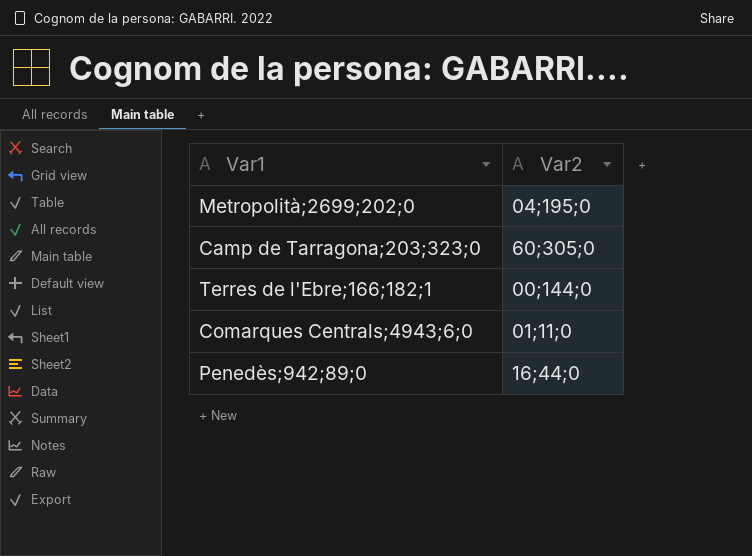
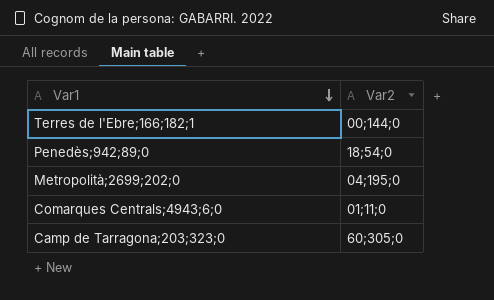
row order: none -> Var1 descending
Penedès;942;89;0 | Var2: 16;44;0 -> 18;54;0

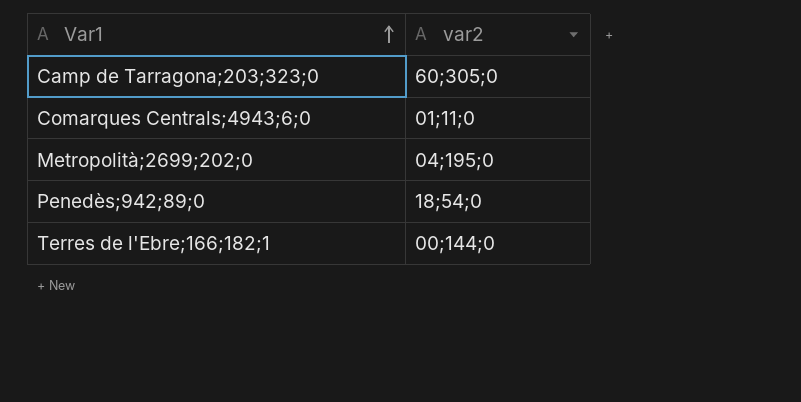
row order: Var1 descending -> Var1 ascending
column name: Var2 -> var2

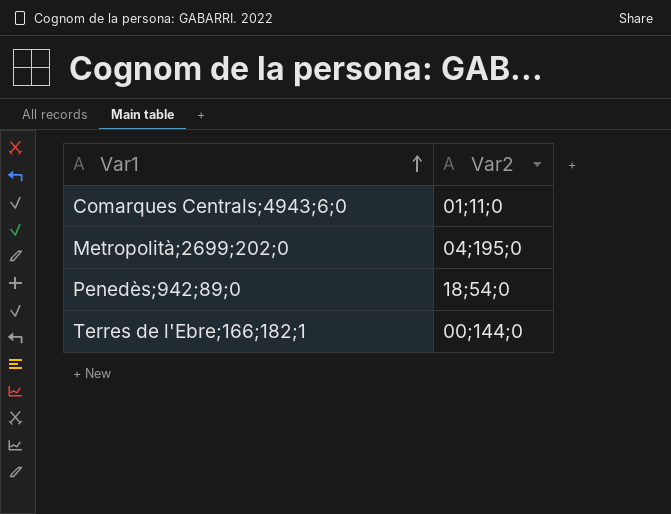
column name: var2 -> Var2
row Camp de Tarragona;203;323;0: 60;305;0 -> none

